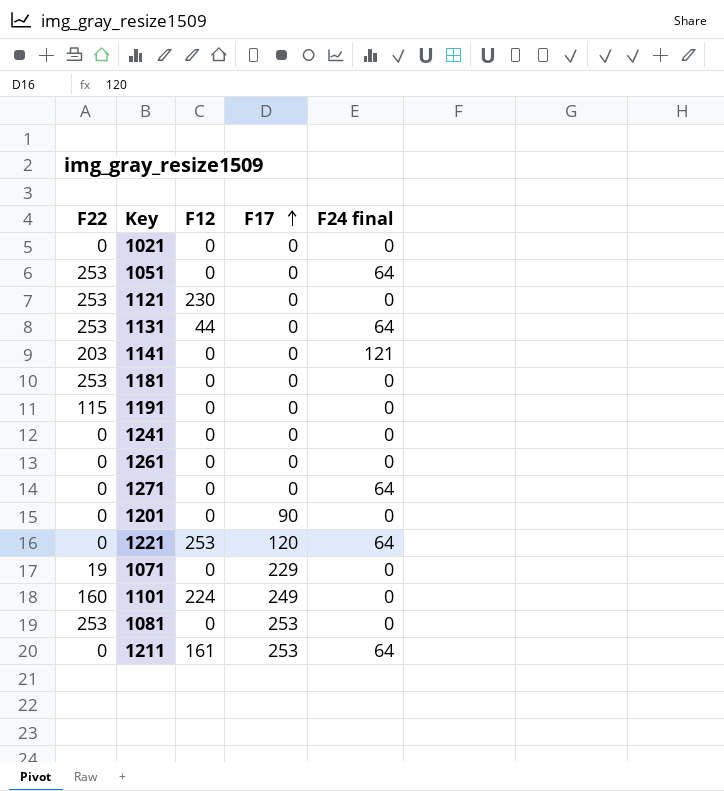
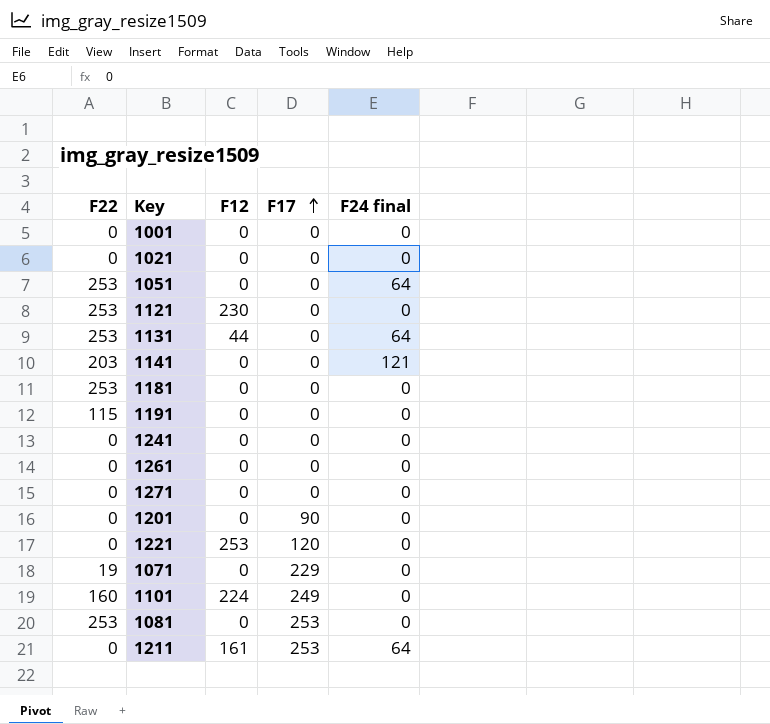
row 1001: none -> 0 | 0 | 0 | 0
1271 | F24 final: 64 -> 0
1221 | F24 final: 64 -> 0

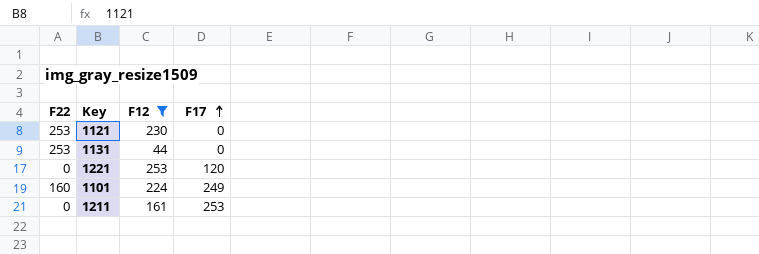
filter: none -> F12 != 0
column F24 final | position: 5 -> none

